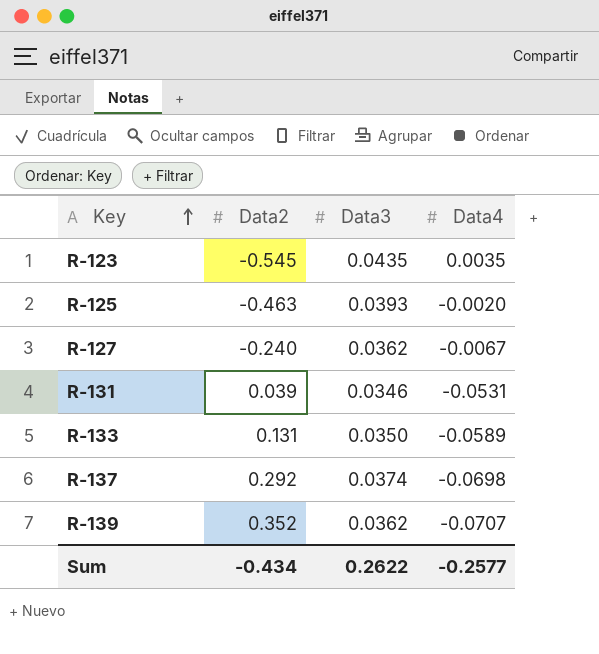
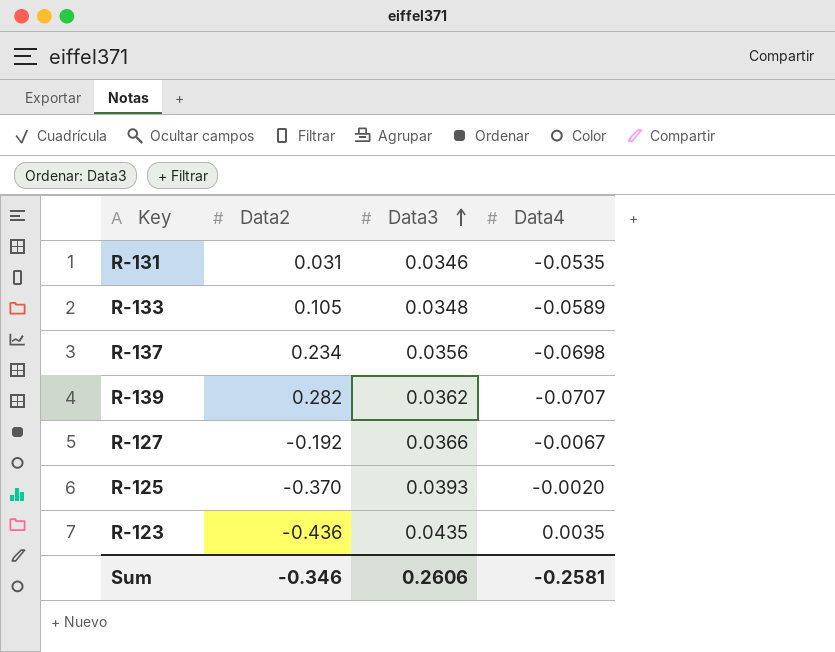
row order: Key ascending -> Data3 ascending
R-131 | Data2: 0.039 -> 0.031
R-131 | Data4: -0.0531 -> -0.0535
R-133 | Data2: 0.131 -> 0.105
R-133 | Data3: 0.0350 -> 0.0348
R-137 | Data2: 0.292 -> 0.234
R-137 | Data3: 0.0374 -> 0.0356
R-139 | Data2: 0.352 -> 0.282
R-127 | Data2: -0.240 -> -0.192
R-127 | Data3: 0.0362 -> 0.0366
R-125 | Data2: -0.463 -> -0.370
R-123 | Data2: -0.545 -> -0.436
Sum | Data2: -0.434 -> -0.346
Sum | Data3: 0.2622 -> 0.2606
Sum | Data4: -0.2577 -> -0.2581

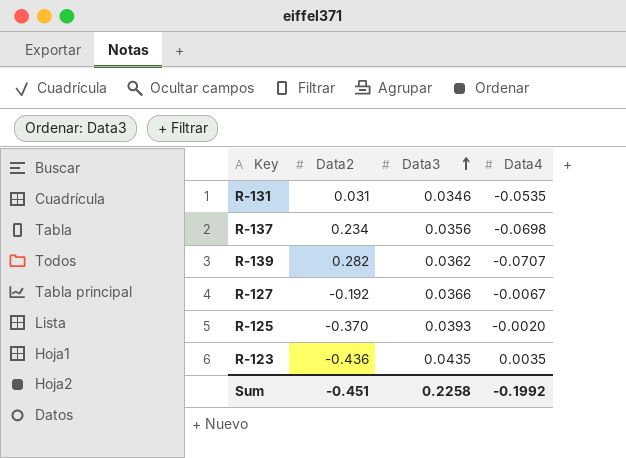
row R-133: 0.105 | 0.0348 | -0.0589 -> none
Sum | Data2: -0.346 -> -0.451
Sum | Data3: 0.2606 -> 0.2258
Sum | Data4: -0.2581 -> -0.1992

